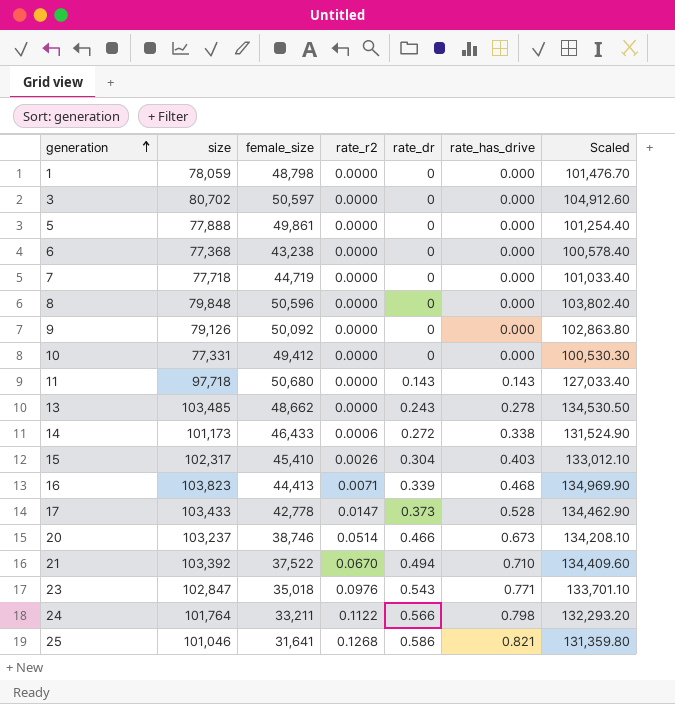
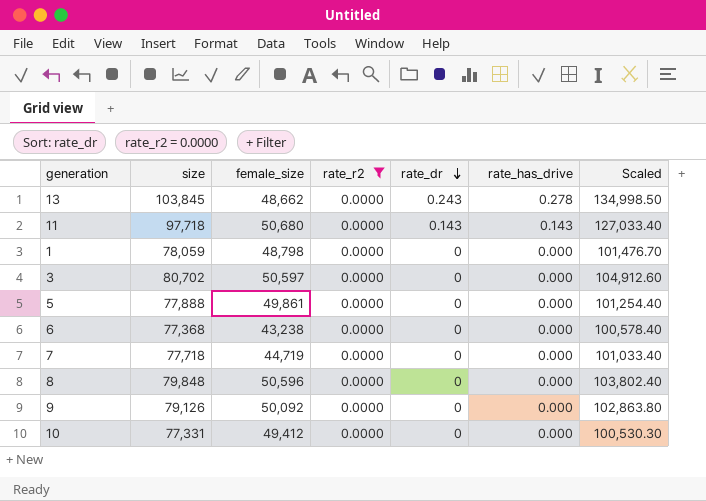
filter: none -> rate_r2 = 0.0000
row order: generation ascending -> rate_dr descending
13 | size: 103,485 -> 103,845
13 | Scaled: 134,530.50 -> 134,998.50

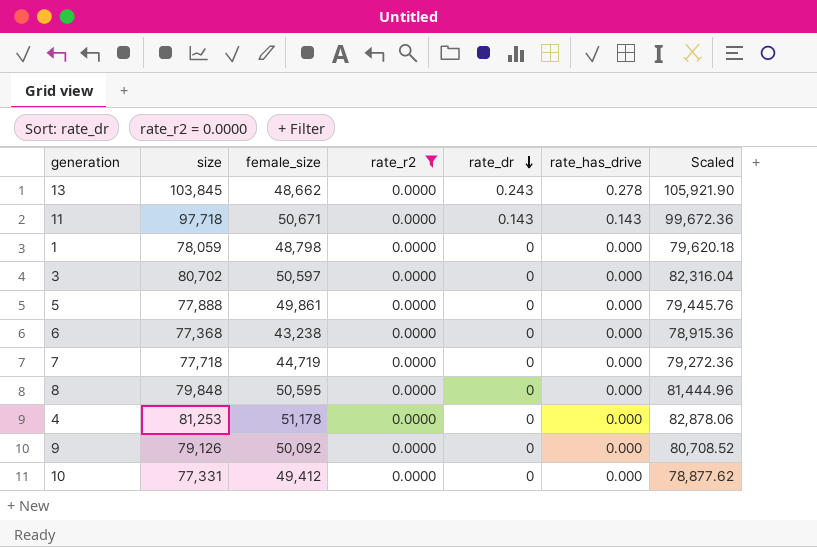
column Scaled | formula: [size] * 1.3 -> [size] * 1.02
11 | female_size: 50,680 -> 50,671
8 | female_size: 50,596 -> 50,595
row 4: none -> 81,253 | 51,178 | 0.0000 | 0 | 0.000 | 82,878.06

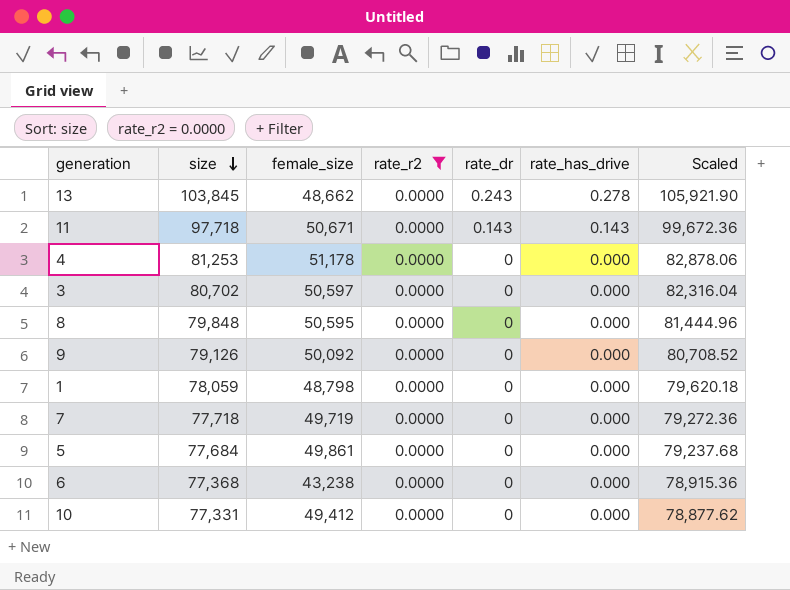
row order: rate_dr descending -> size descending
7 | female_size: 44,719 -> 49,719
5 | size: 77,888 -> 77,684
5 | Scaled: 79,445.76 -> 79,237.68

